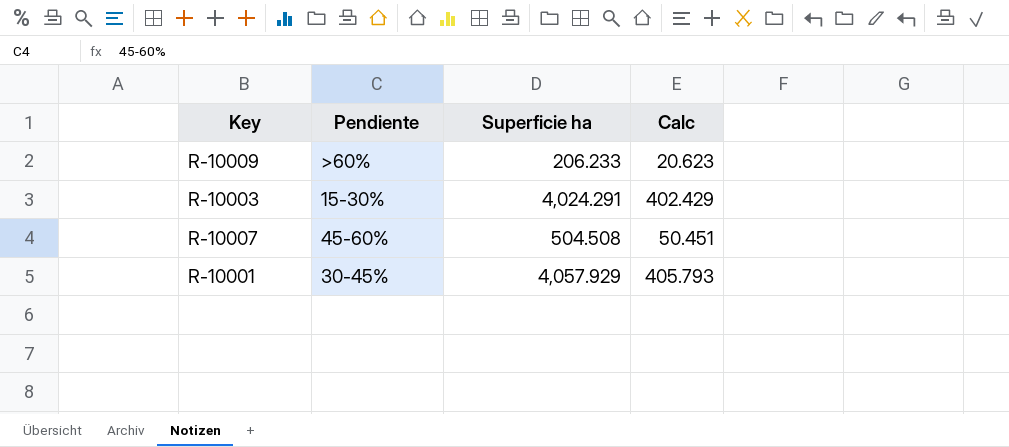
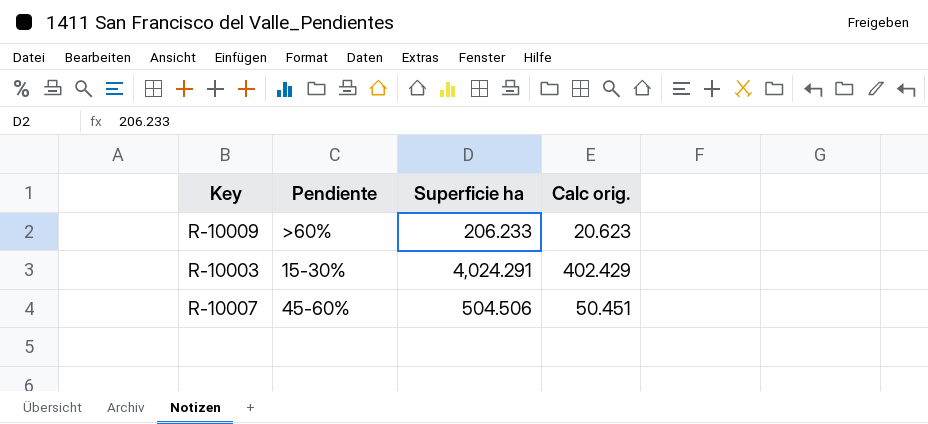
column name: Calc -> Calc orig.
row R-10001: 30-45% | 4,057.929 | 405.793 -> none
R-10007 | Superficie ha: 504.508 -> 504.506

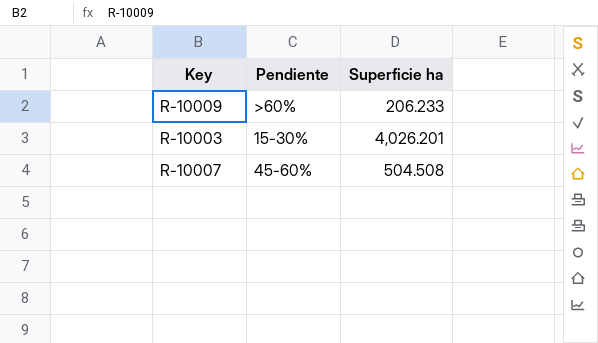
column Calc orig. | formula: [Superficie ha] * 0.1 -> none
R-10003 | Superficie ha: 4,024.291 -> 4,026.201
R-10007 | Superficie ha: 504.506 -> 504.508

